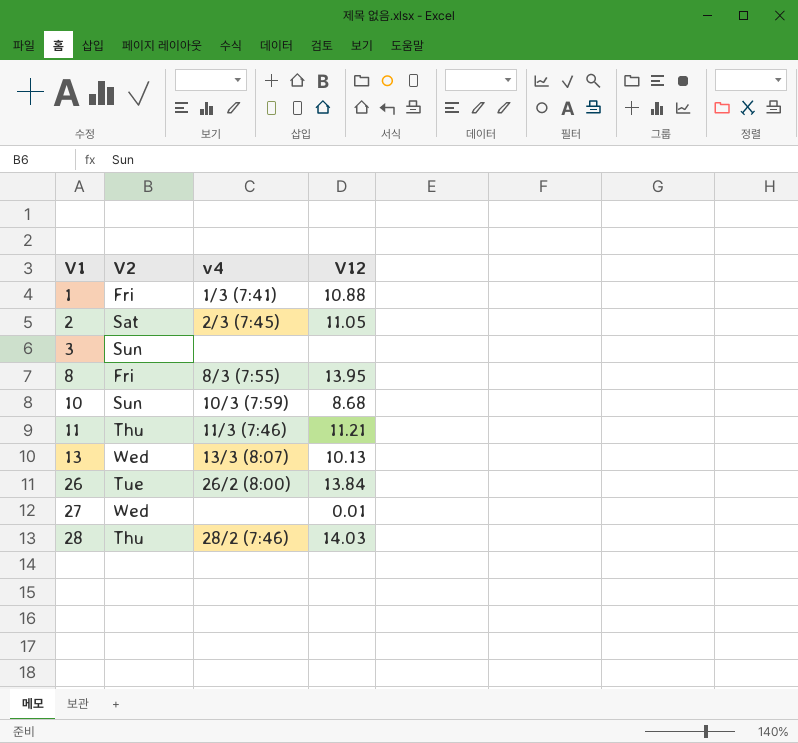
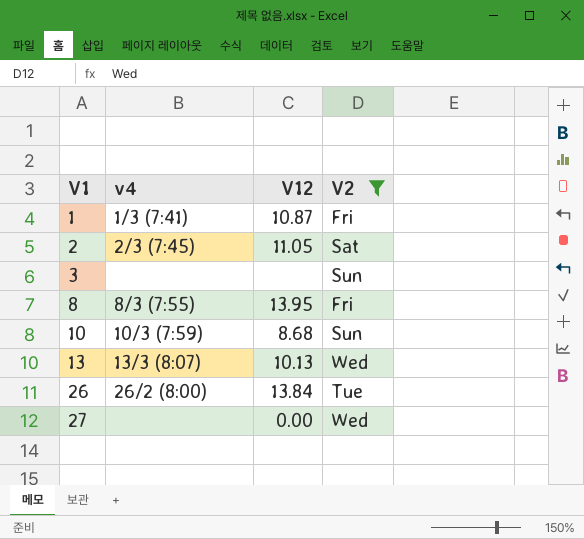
filter: none -> V2 != Thu
column V2 | position: 2 -> 4
1 | V12: 10.88 -> 10.87
27 | V12: 0.01 -> 0.00

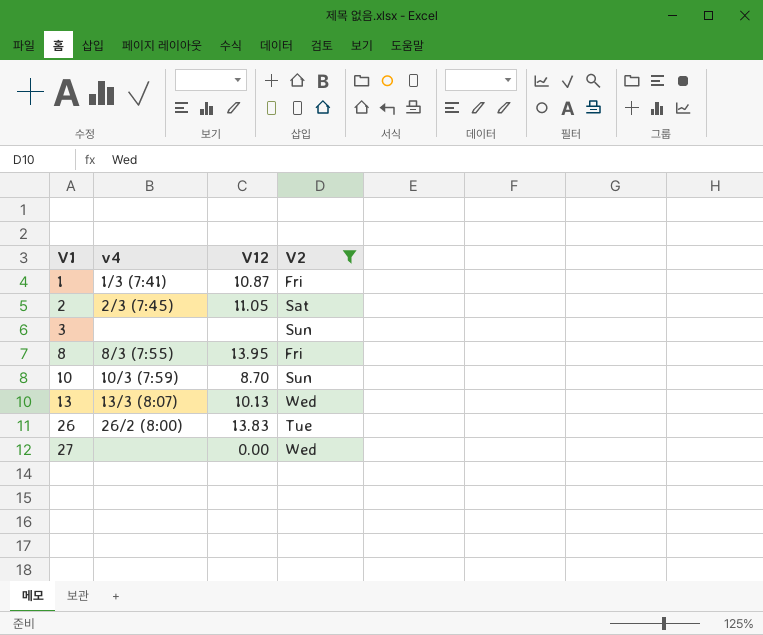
10 | V12: 8.68 -> 8.70
26 | V12: 13.84 -> 13.83

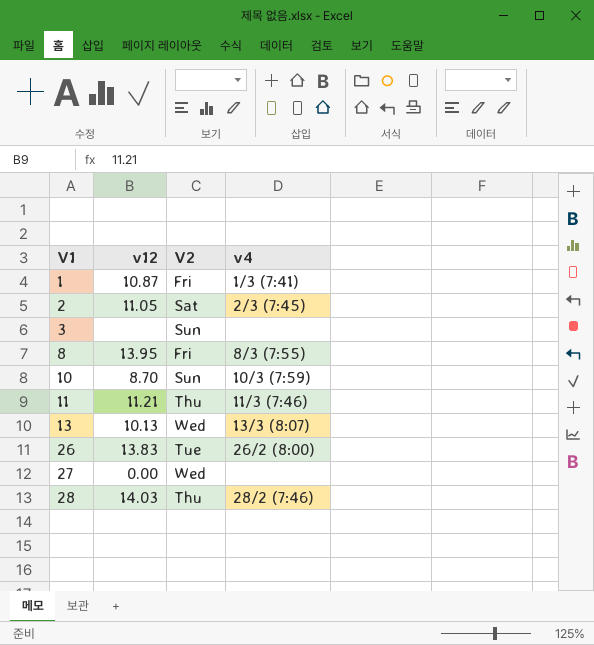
filter: V2 != Thu -> none
column name: V12 -> v12
column v4 | position: 2 -> 4

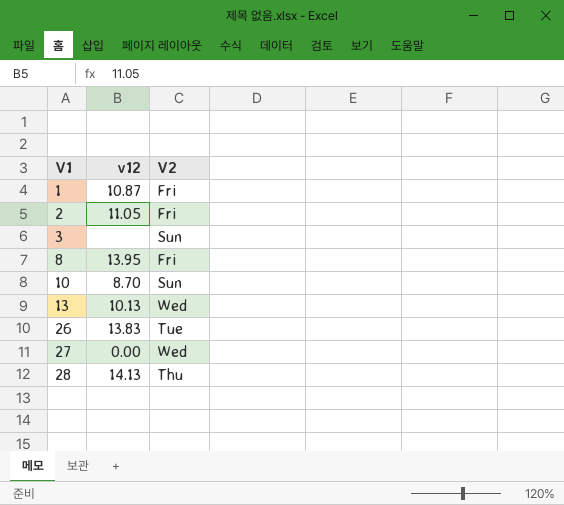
column v4 | position: 4 -> none
row 11: 11.21 | Thu | 11/3 (7:46) -> none
2 | V2: Sat -> Fri
28 | v12: 14.03 -> 14.13

